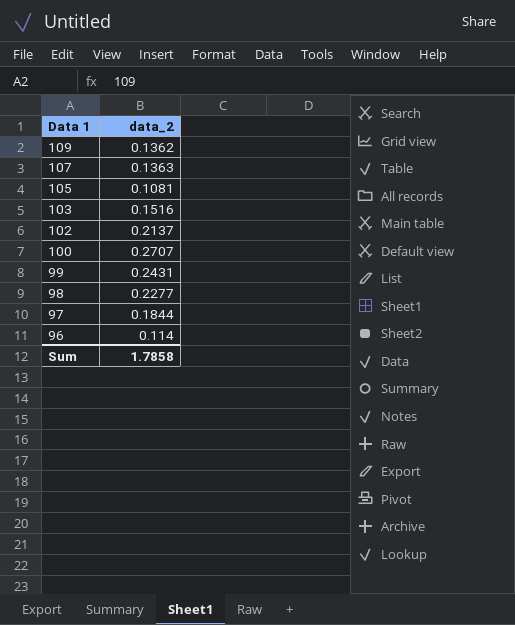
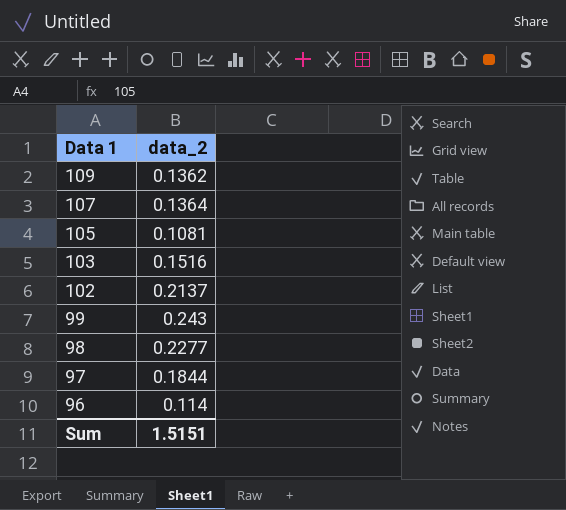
row 100: 0.2707 -> none
107 | data_2: 0.1363 -> 0.1364
99 | data_2: 0.2431 -> 0.243
Sum | data_2: 1.7858 -> 1.5151

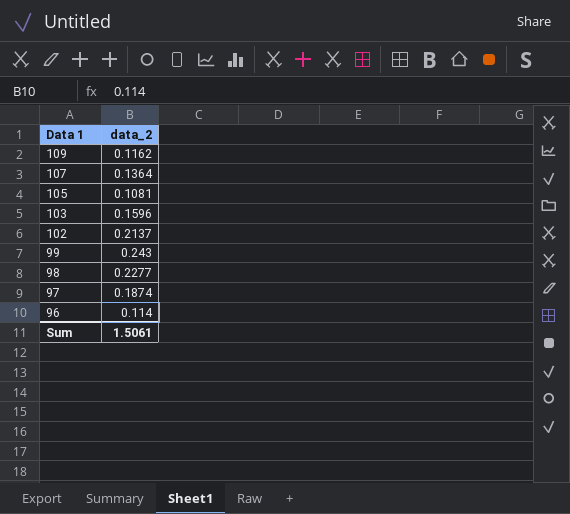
109 | data_2: 0.1362 -> 0.1162
103 | data_2: 0.1516 -> 0.1596
97 | data_2: 0.1844 -> 0.1874
Sum | data_2: 1.5151 -> 1.5061

